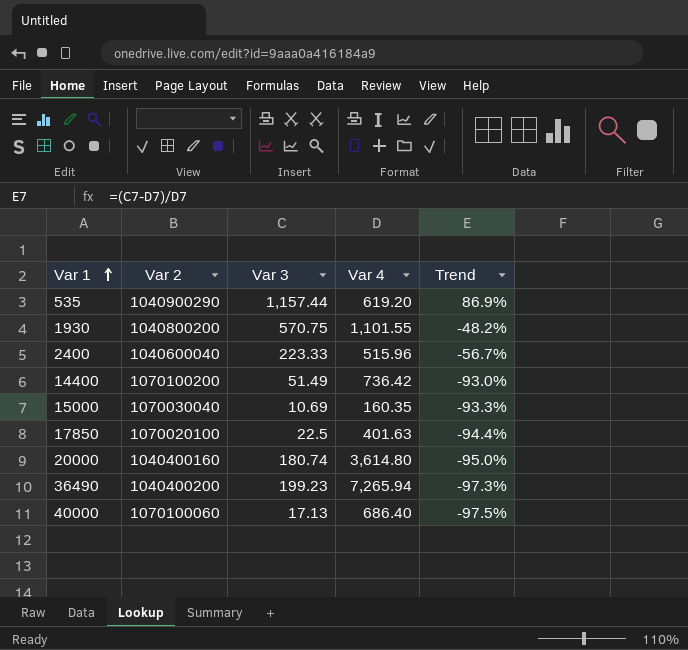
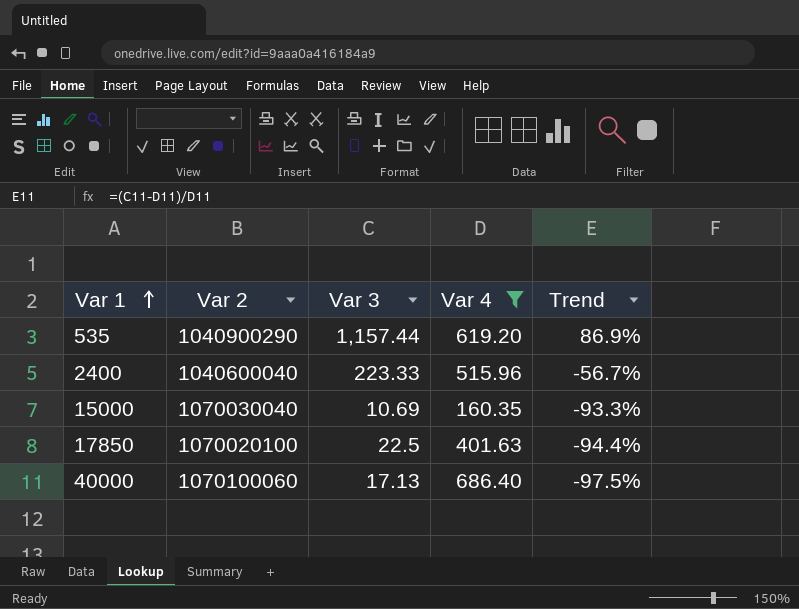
filter: none -> Var 4 <= 686.40

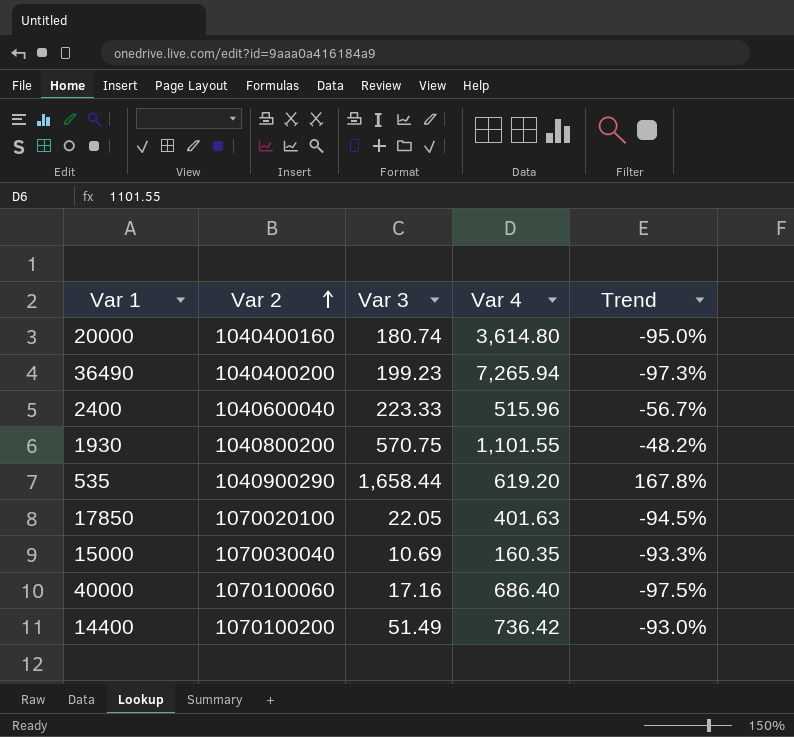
filter: Var 4 <= 686.40 -> none
row order: Var 1 ascending -> Var 2 ascending
535 | Var 3: 1,157.44 -> 1,658.44
535 | Trend: 86.9% -> 167.8%
17850 | Var 3: 22.5 -> 22.05
17850 | Trend: -94.4% -> -94.5%
40000 | Var 3: 17.13 -> 17.16

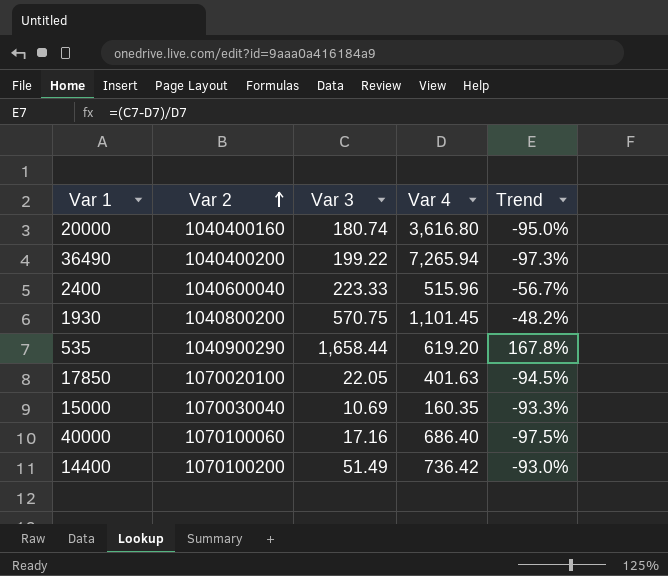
20000 | Var 4: 3,614.80 -> 3,616.80
36490 | Var 3: 199.23 -> 199.22
1930 | Var 4: 1,101.55 -> 1,101.45

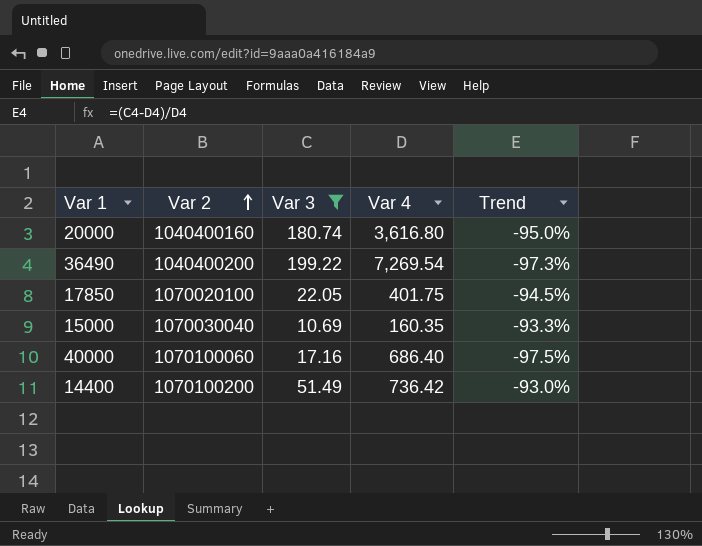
filter: none -> Var 3 <= 199.22
36490 | Var 4: 7,265.94 -> 7,269.54
17850 | Var 4: 401.63 -> 401.75

